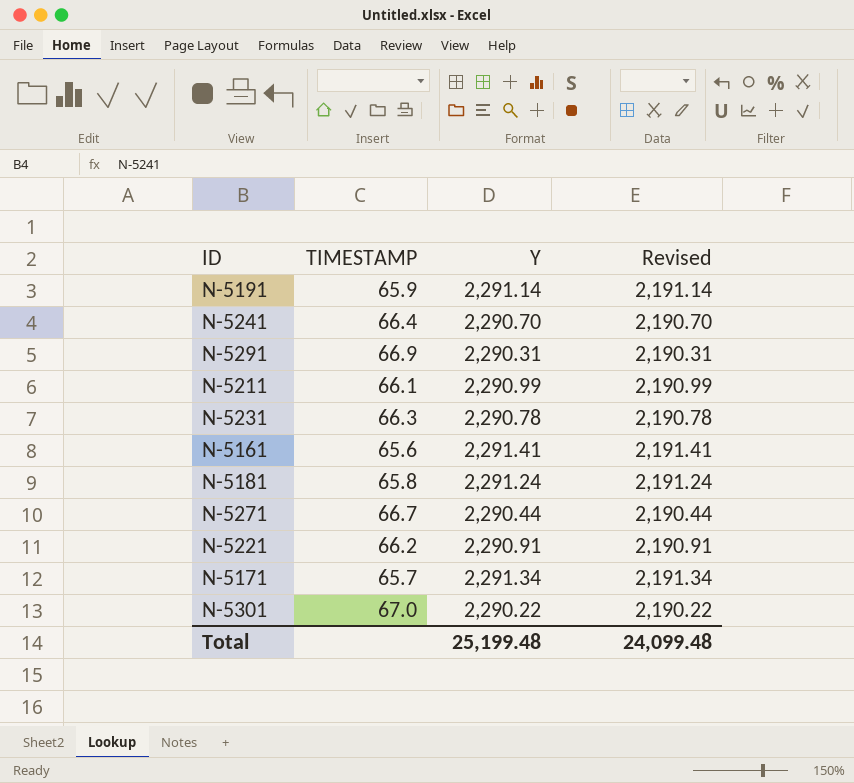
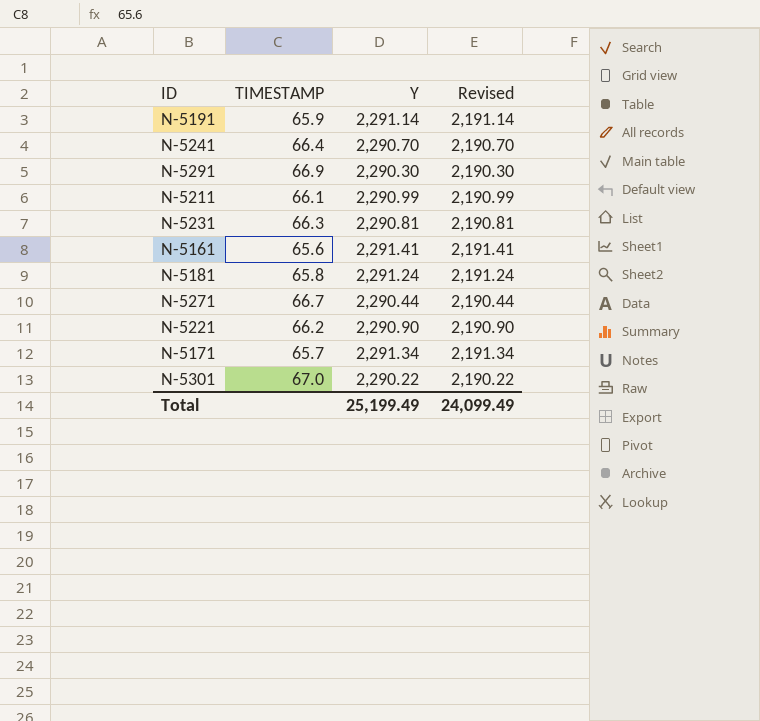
N-5291 | Y: 2,290.31 -> 2,290.30
N-5291 | Revised: 2,190.31 -> 2,190.30
N-5231 | Y: 2,290.78 -> 2,290.81
N-5231 | Revised: 2,190.78 -> 2,190.81
N-5221 | Y: 2,290.91 -> 2,290.90
N-5221 | Revised: 2,190.91 -> 2,190.90
Total | Y: 25,199.48 -> 25,199.49
Total | Revised: 24,099.48 -> 24,099.49

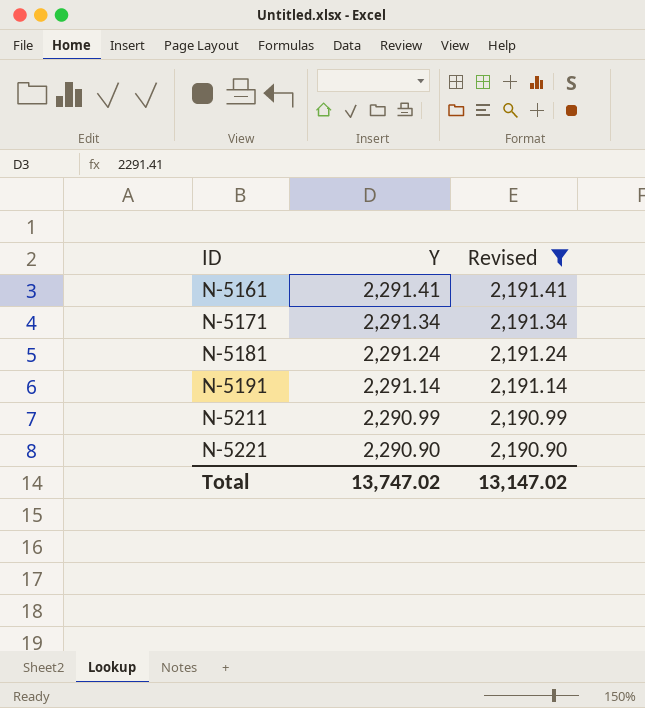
filter: none -> Revised >= 2,190.90
row order: none -> ID ascending
column TIMESTAMP | position: 2 -> none
Total | Y: 25,199.49 -> 13,747.02
Total | Revised: 24,099.49 -> 13,147.02

